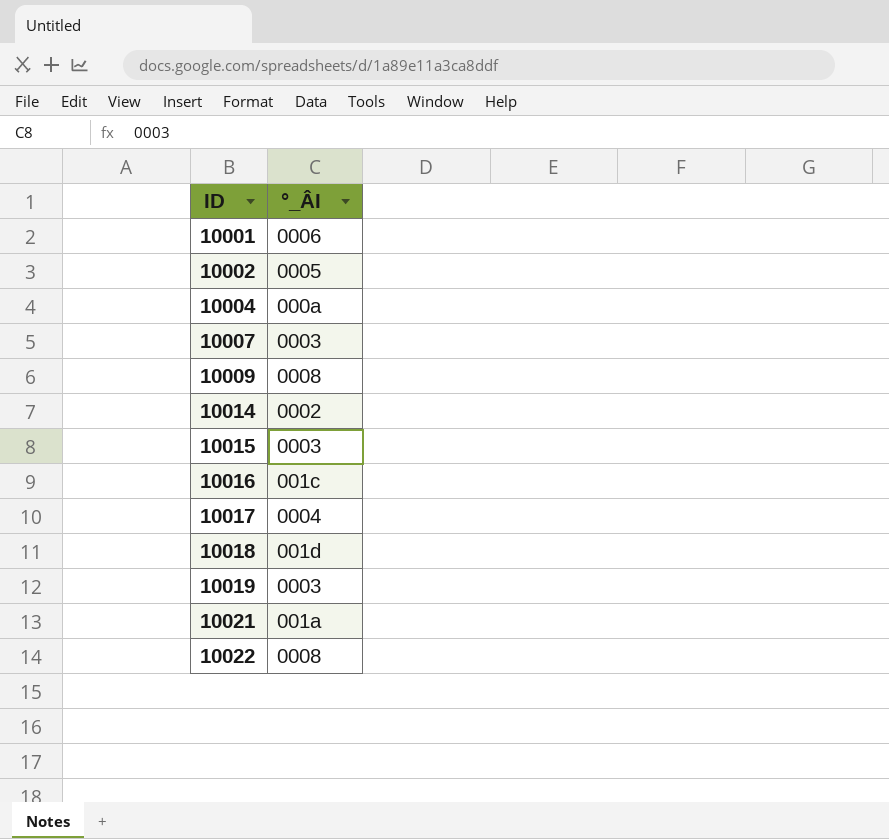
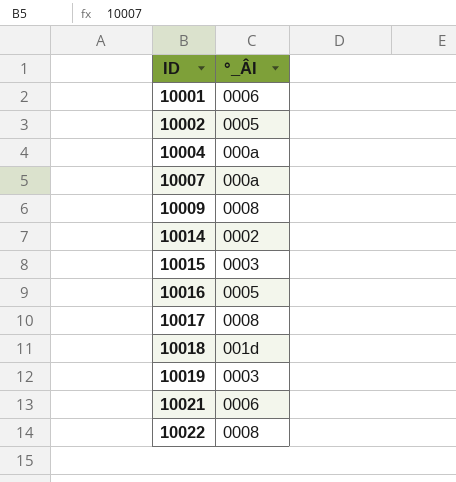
10007 | °_ÂI: 0003 -> 000a
10016 | °_ÂI: 001c -> 0005
10017 | °_ÂI: 0004 -> 0008
10021 | °_ÂI: 001a -> 0006

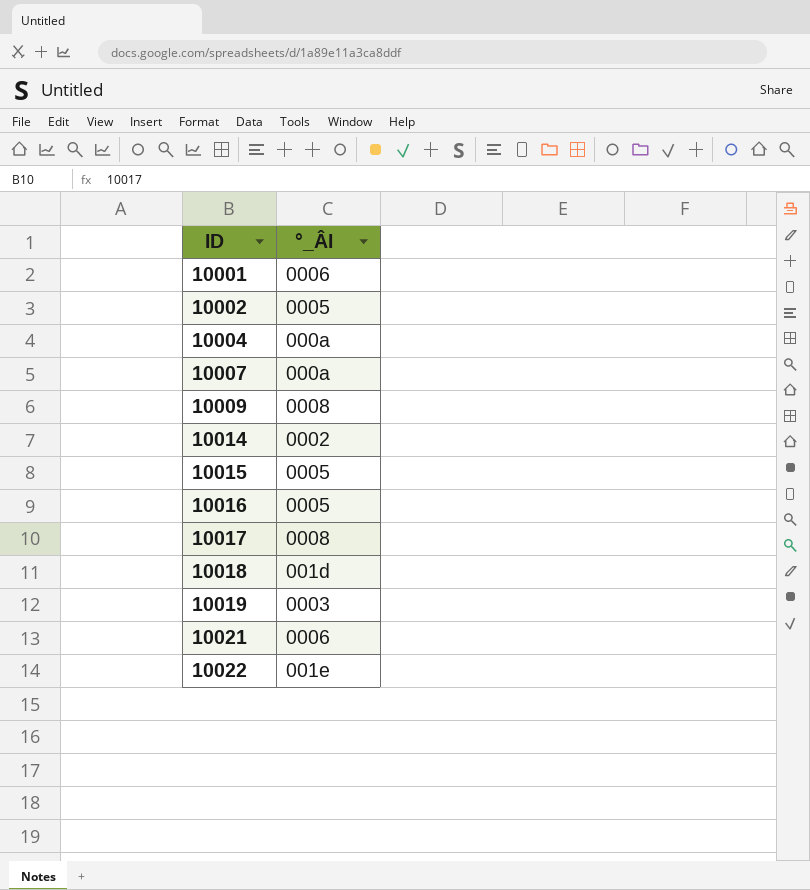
10015 | °_ÂI: 0003 -> 0005
10022 | °_ÂI: 0008 -> 001e

